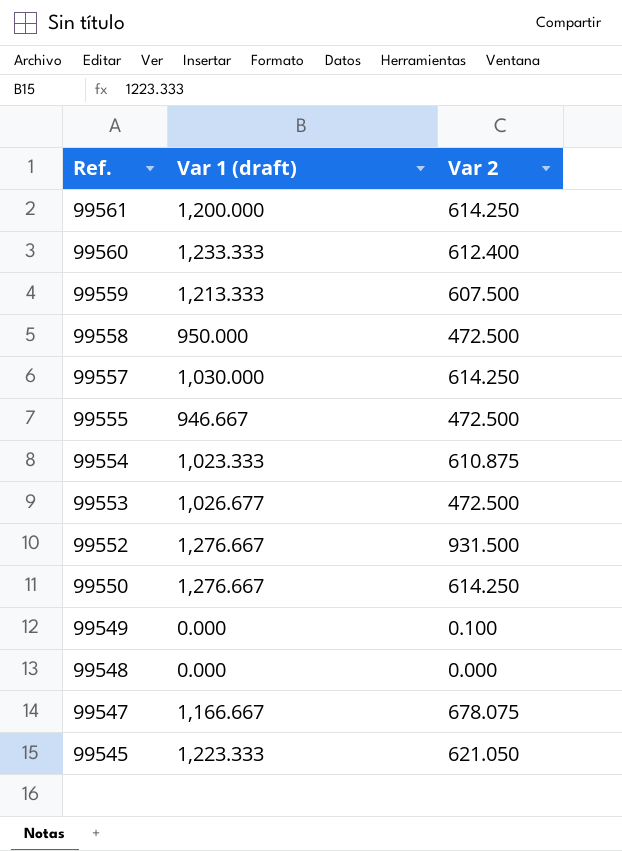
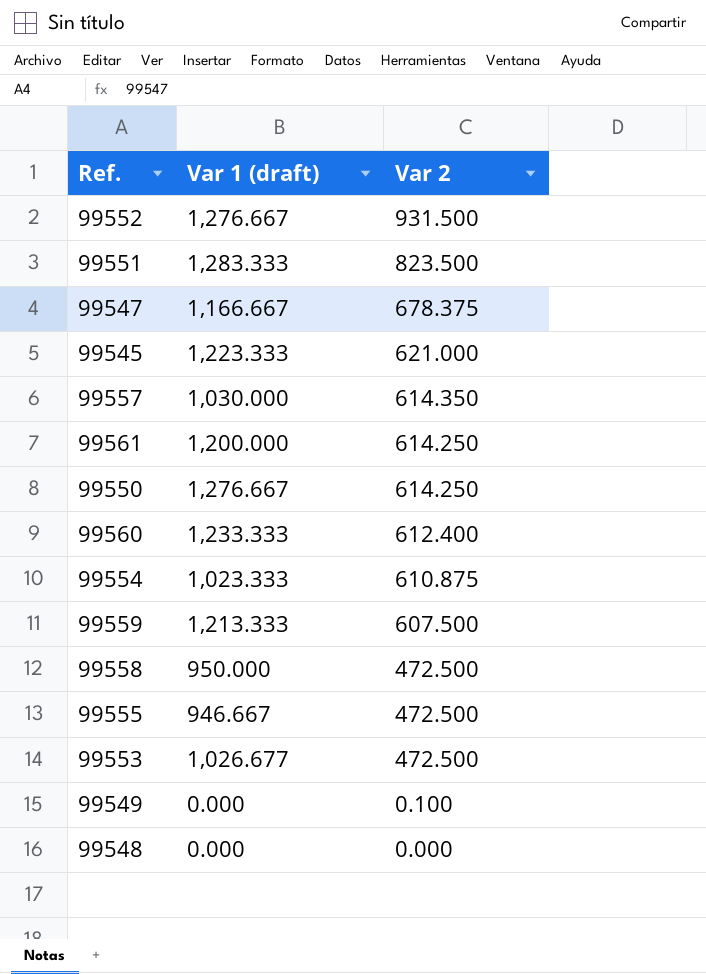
row order: Ref. descending -> Var 2 descending
row 99551: none -> 1,283.333 | 823.500
99547 | Var 2: 678.075 -> 678.375
99545 | Var 2: 621.050 -> 621.000
99557 | Var 2: 614.250 -> 614.350

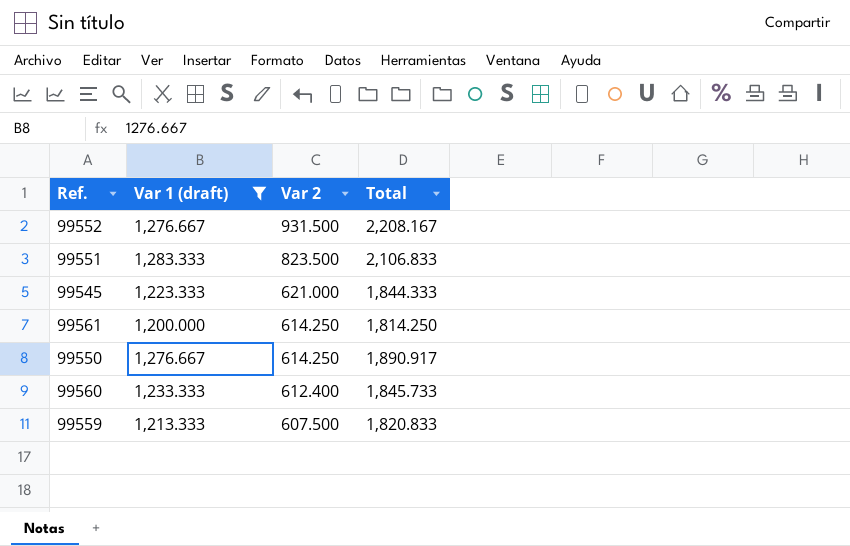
filter: none -> Var 1 (draft) >= 1,200.000
column Total | formula: none -> [Var 1 (draft)] + [Var 2]

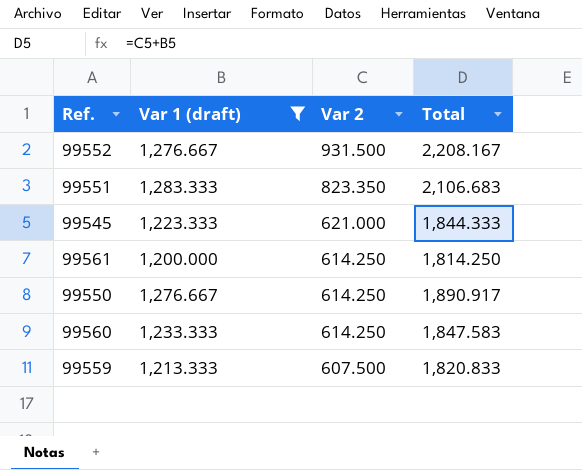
99551 | Var 2: 823.500 -> 823.350
99551 | Total: 2,106.833 -> 2,106.683
99560 | Var 2: 612.400 -> 614.250
99560 | Total: 1,845.733 -> 1,847.583

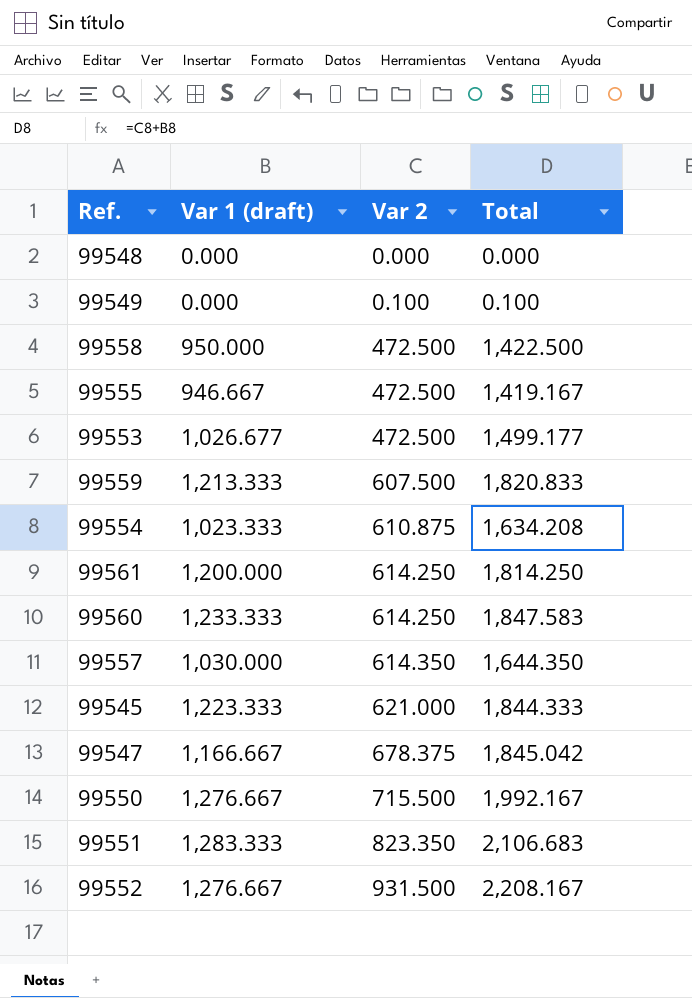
filter: Var 1 (draft) >= 1,200.000 -> none
row order: Var 2 descending -> Var 2 ascending
99550 | Var 2: 614.250 -> 715.500
99550 | Total: 1,890.917 -> 1,992.167

